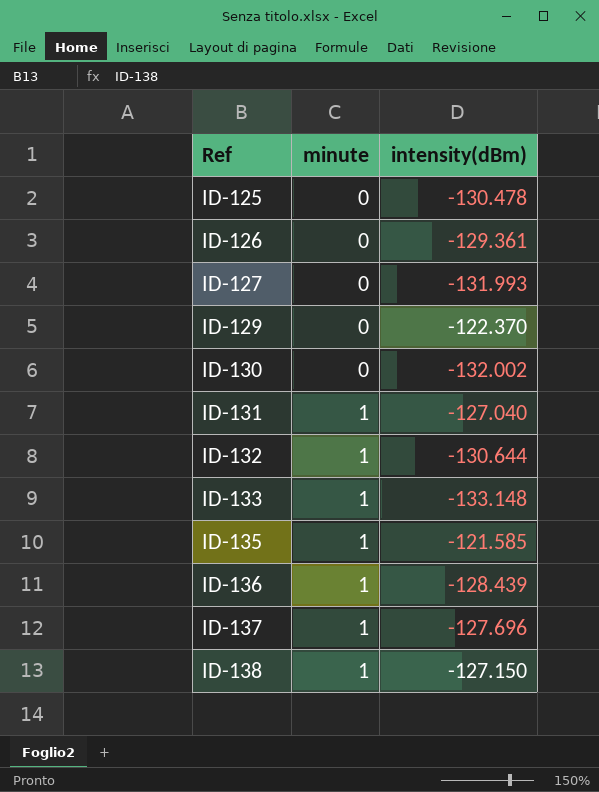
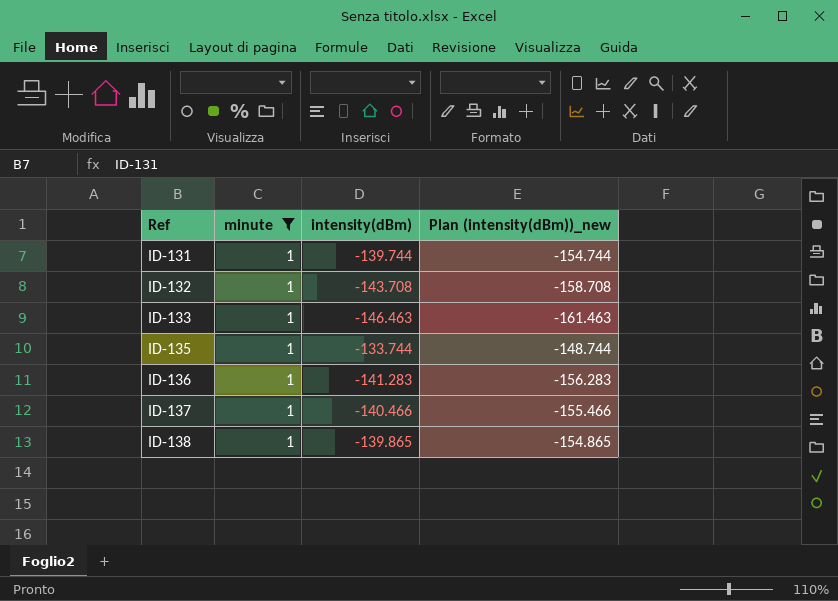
filter: none -> minute = 1
column Plan (intensity(dBm))_new | formula: none -> [intensity(dBm)] - 15
ID-131 | intensity(dBm): -127.040 -> -139.744
ID-132 | intensity(dBm): -130.644 -> -143.708
ID-133 | intensity(dBm): -133.148 -> -146.463
ID-135 | intensity(dBm): -121.585 -> -133.744
ID-136 | intensity(dBm): -128.439 -> -141.283
ID-137 | intensity(dBm): -127.696 -> -140.466
ID-138 | intensity(dBm): -127.150 -> -139.865

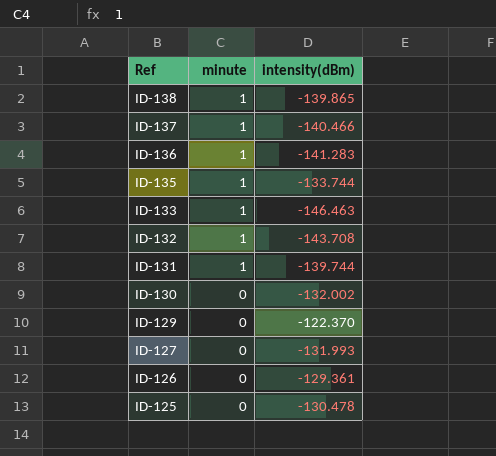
filter: minute = 1 -> none
row order: Ref ascending -> Ref descending
column Plan (intensity(dBm))_new | formula: [intensity(dBm)] - 15 -> none

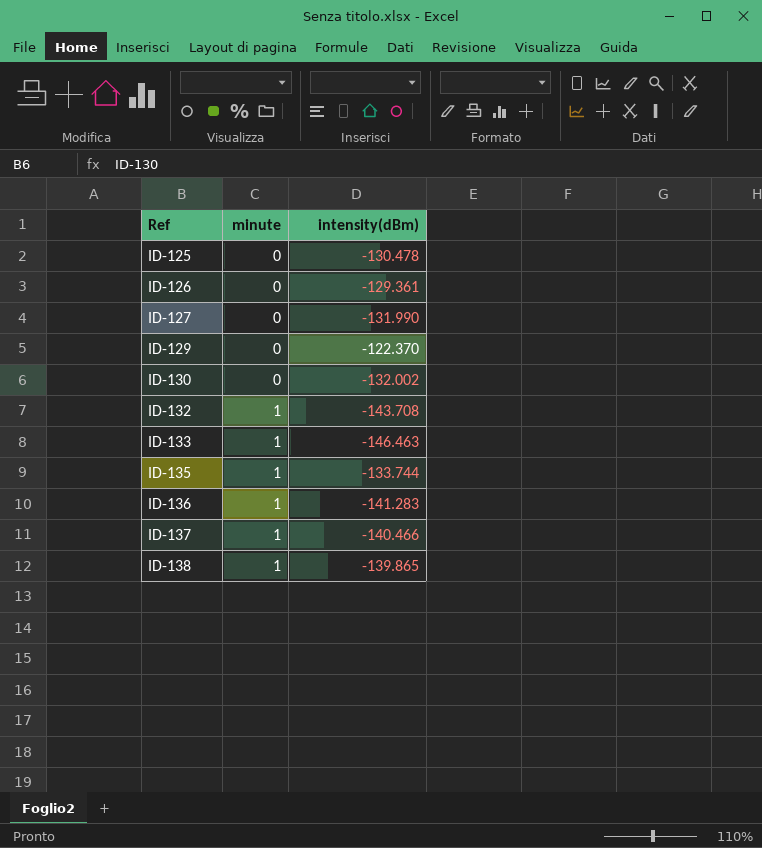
row order: Ref descending -> Ref ascending
row ID-131: 1 | -139.744 -> none
ID-127 | intensity(dBm): -131.993 -> -131.990

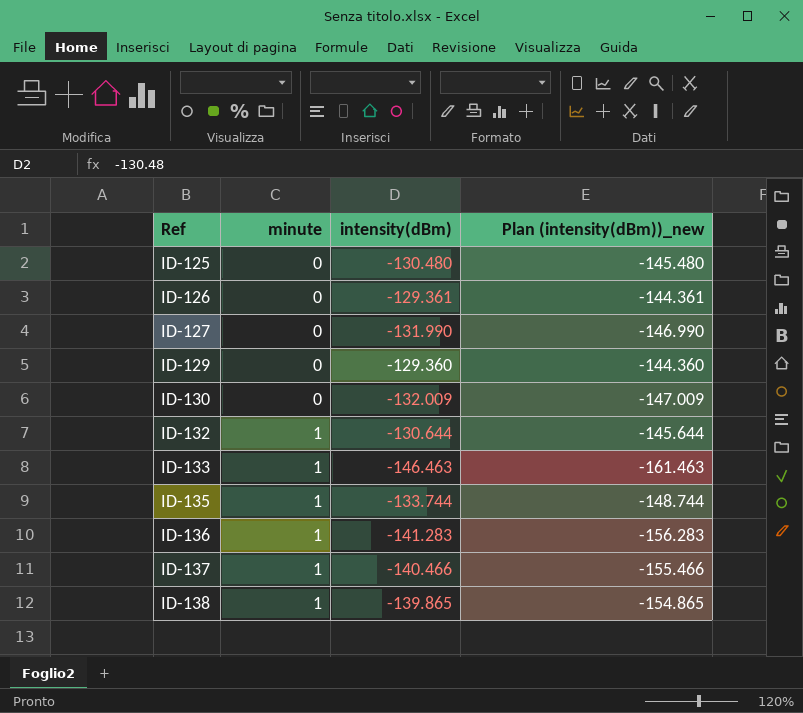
column Plan (intensity(dBm))_new | formula: none -> [intensity(dBm)] - 15
ID-125 | intensity(dBm): -130.478 -> -130.480
ID-129 | intensity(dBm): -122.370 -> -129.360
ID-130 | intensity(dBm): -132.002 -> -132.009
ID-132 | intensity(dBm): -143.708 -> -130.644

